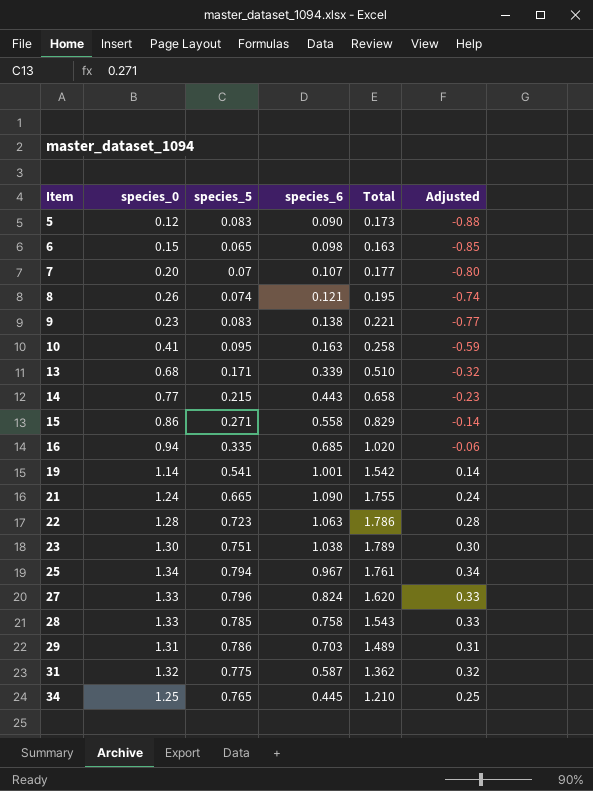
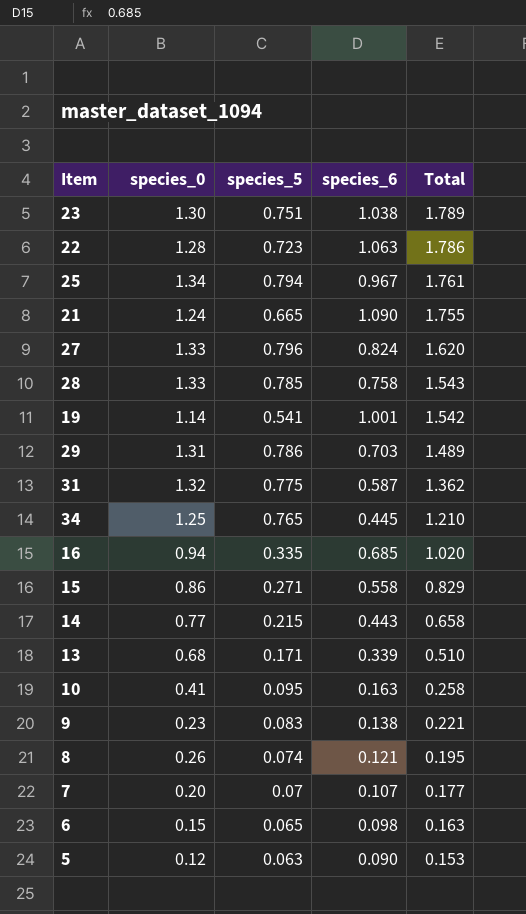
row order: Item ascending -> Total descending
column Adjusted | formula: [species_0] - 1 -> none
5 | species_5: 0.083 -> 0.063
5 | Total: 0.173 -> 0.153

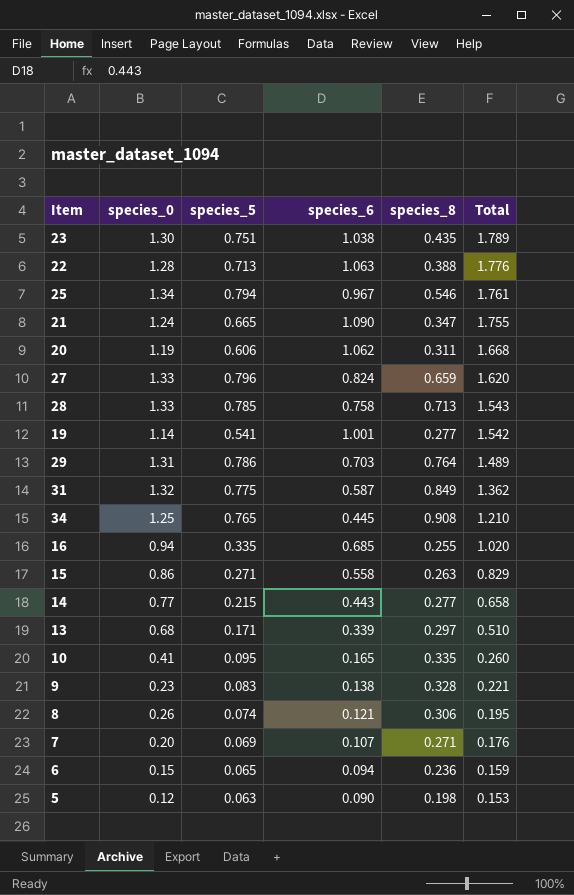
column species_8 | position: none -> 5
22 | species_5: 0.723 -> 0.713
22 | Total: 1.786 -> 1.776
row 20: none -> 1.19 | 0.606 | 1.062 | 0.311 | 1.668
10 | species_6: 0.163 -> 0.165
10 | Total: 0.258 -> 0.260
7 | species_5: 0.07 -> 0.069
7 | Total: 0.177 -> 0.176
6 | species_6: 0.098 -> 0.094
6 | Total: 0.163 -> 0.159

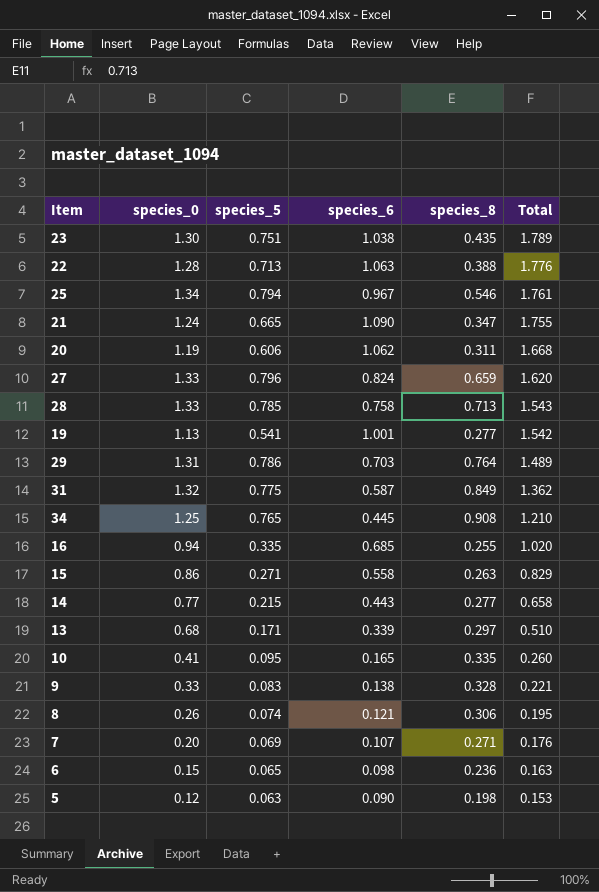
19 | species_0: 1.14 -> 1.13
9 | species_0: 0.23 -> 0.33
6 | species_6: 0.094 -> 0.098
6 | Total: 0.159 -> 0.163

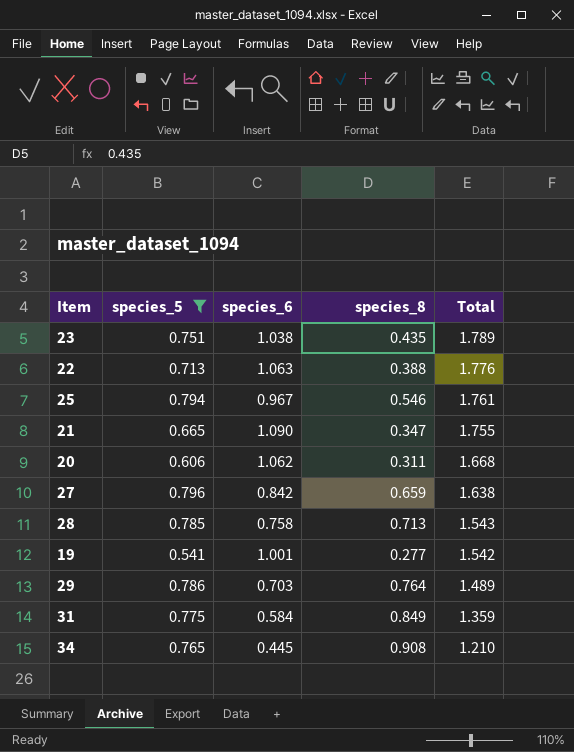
filter: none -> species_5 >= 0.541
column species_0 | position: 2 -> none
27 | species_6: 0.824 -> 0.842
27 | Total: 1.620 -> 1.638
31 | species_6: 0.587 -> 0.584
31 | Total: 1.362 -> 1.359

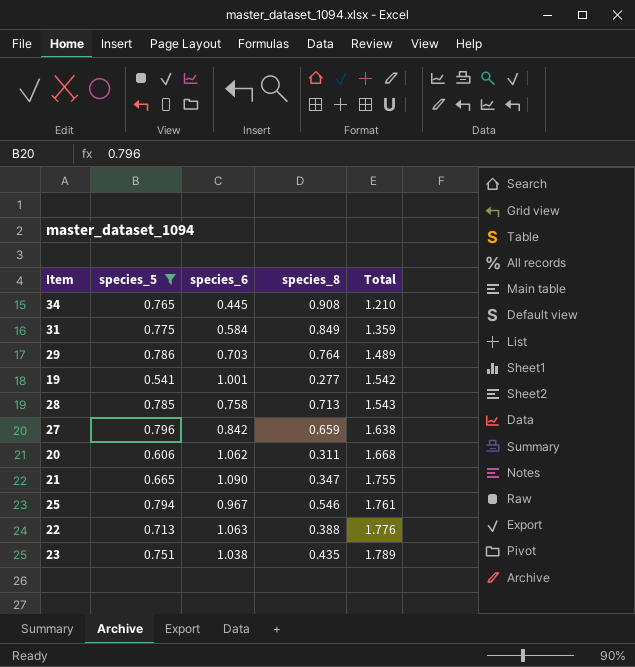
row order: Total descending -> Total ascending

